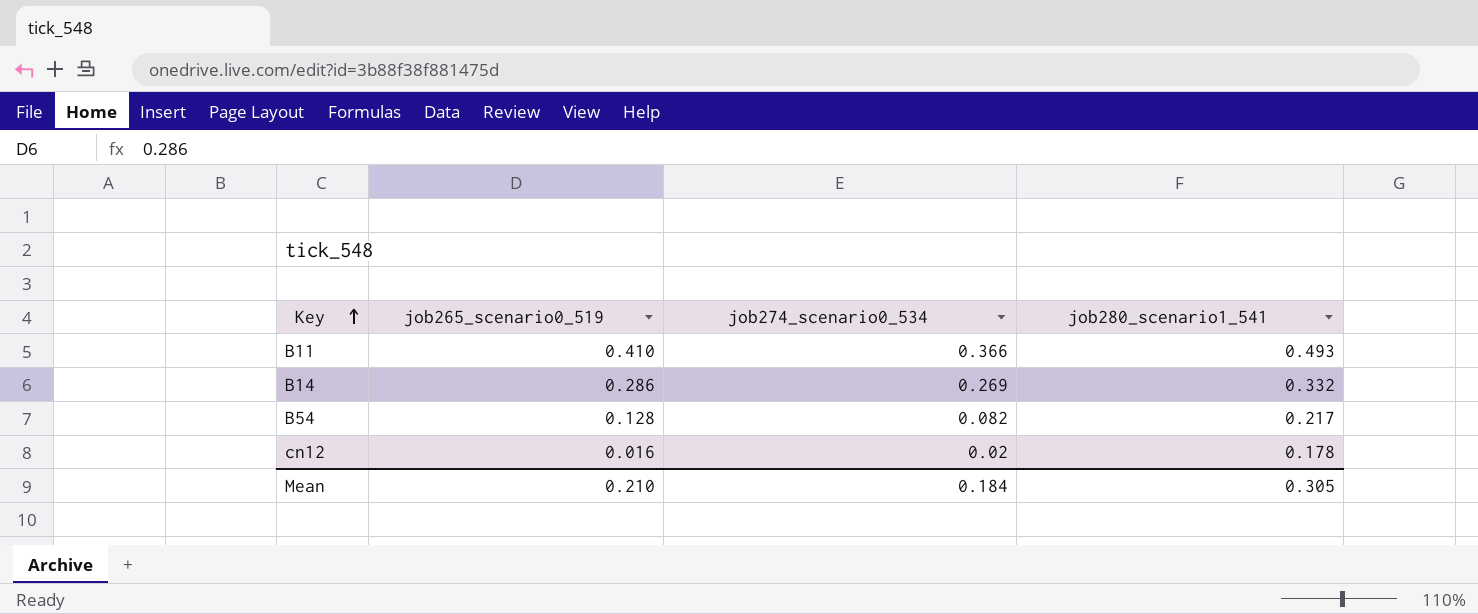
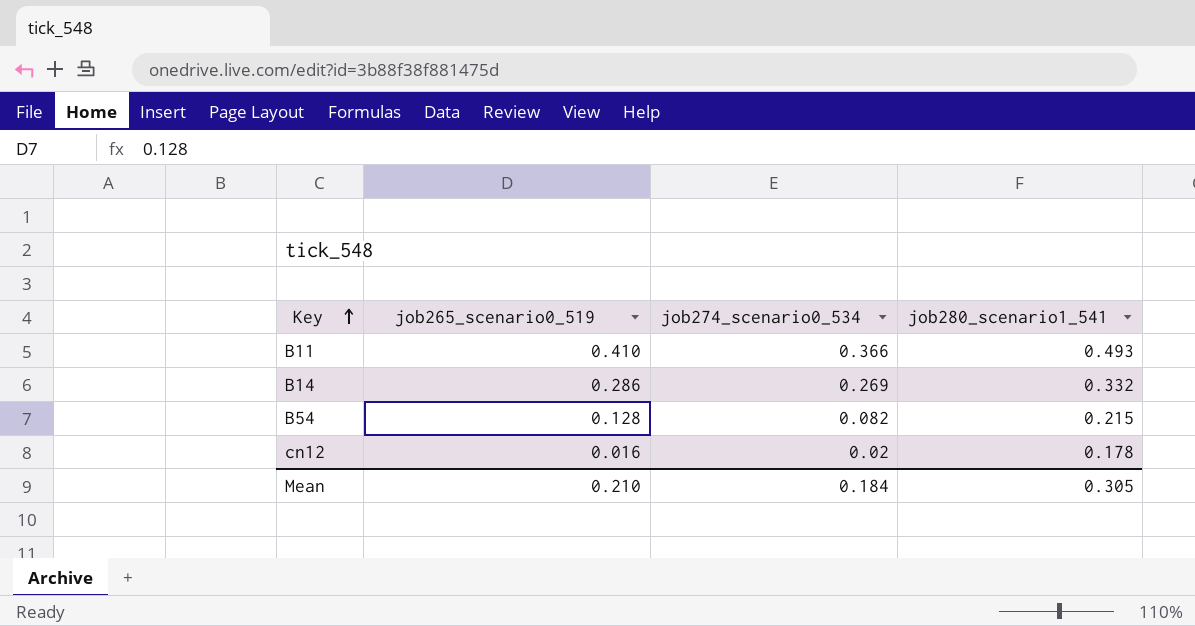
B54 | job280_scenario1_541: 0.217 -> 0.215

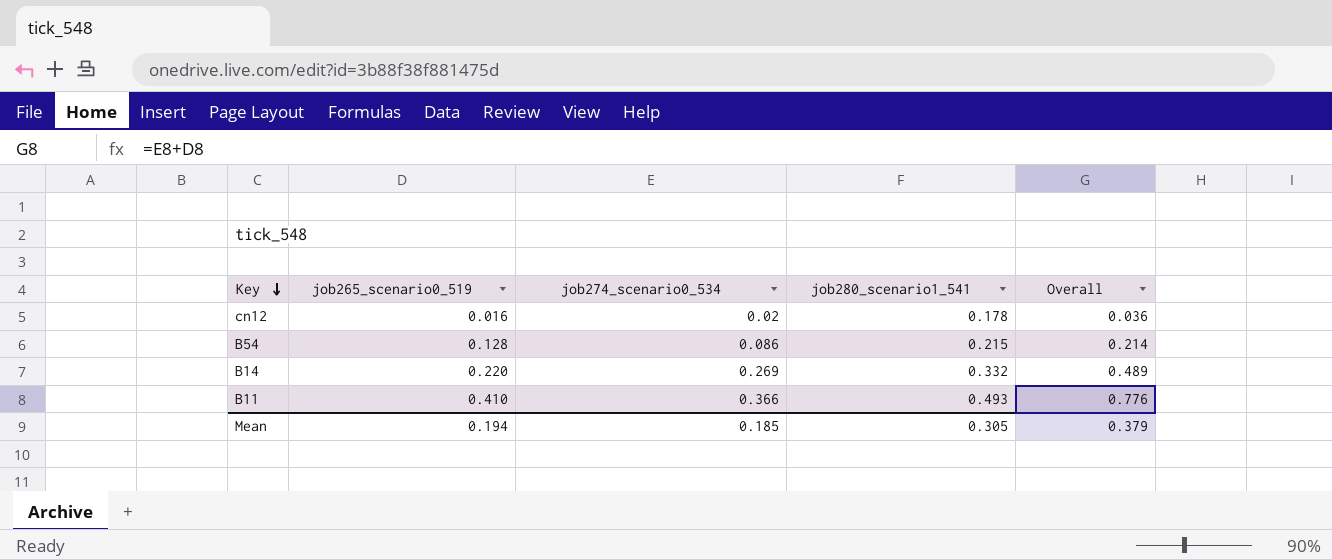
row order: Key ascending -> Key descending
column Overall | formula: none -> [job265_scenario0_519] + [job274_scenario0_534]
B54 | job274_scenario0_534: 0.082 -> 0.086
B14 | job265_scenario0_519: 0.286 -> 0.220
Mean | job265_scenario0_519: 0.210 -> 0.194
Mean | job274_scenario0_534: 0.184 -> 0.185

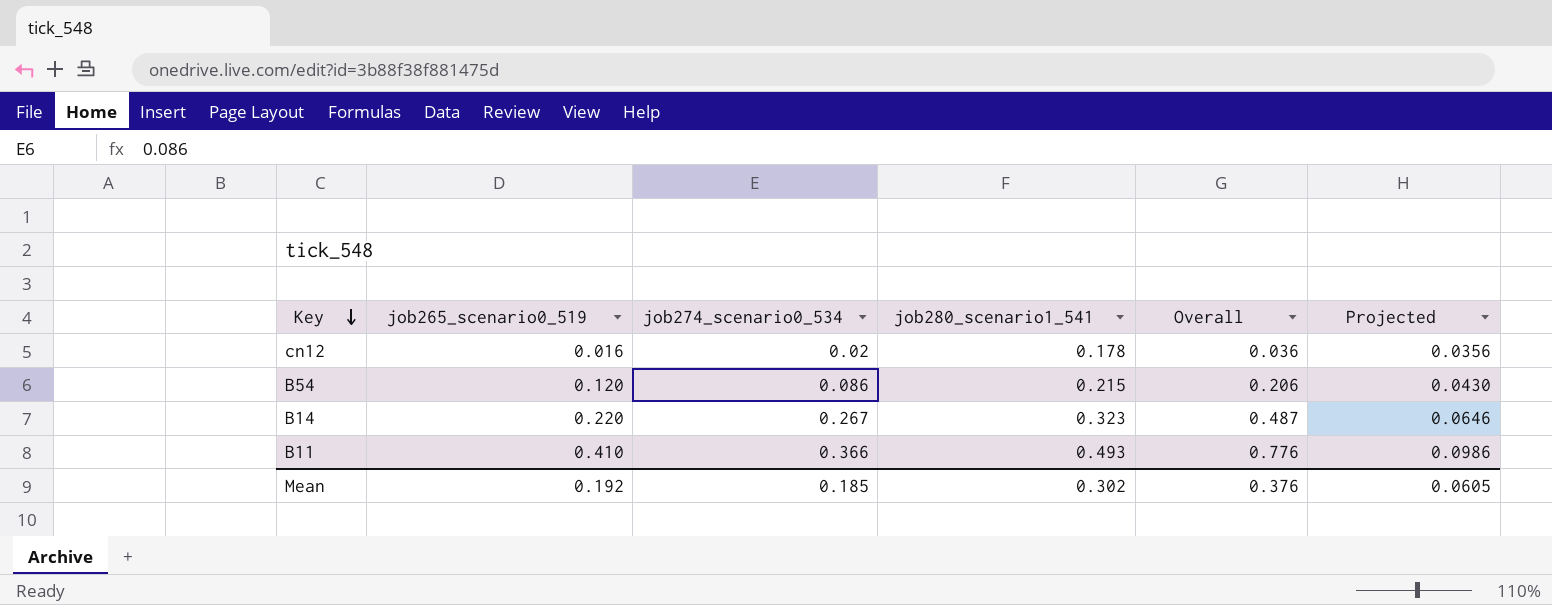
column Projected | formula: none -> [job280_scenario1_541] * 0.2
B54 | job265_scenario0_519: 0.128 -> 0.120
B54 | Overall: 0.214 -> 0.206
B14 | job274_scenario0_534: 0.269 -> 0.267
B14 | job280_scenario1_541: 0.332 -> 0.323
B14 | Overall: 0.489 -> 0.487
Mean | job265_scenario0_519: 0.194 -> 0.192
Mean | job280_scenario1_541: 0.305 -> 0.302
Mean | Overall: 0.379 -> 0.376

